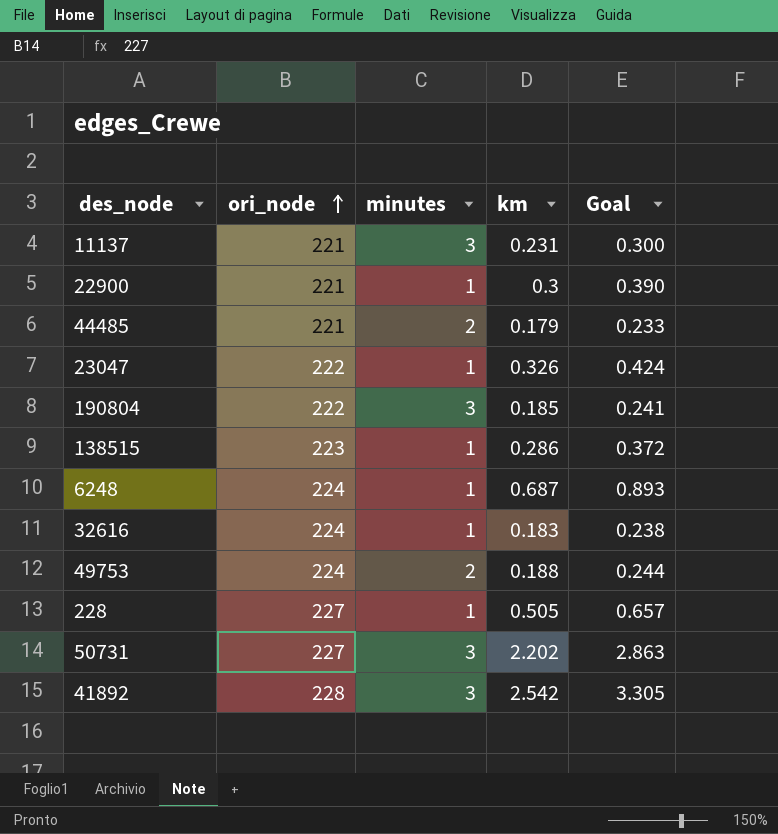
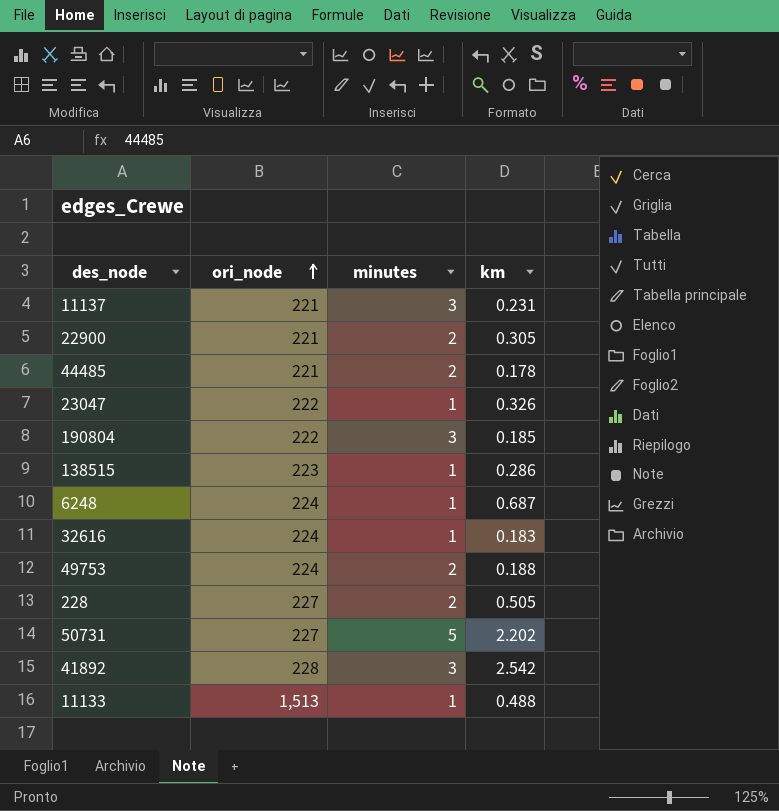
column Goal | formula: [km] * 1.3 -> none
22900 | minutes: 1 -> 2
22900 | km: 0.3 -> 0.305
44485 | km: 0.179 -> 0.178
228 | minutes: 1 -> 2
50731 | minutes: 3 -> 5
row 11133: none -> 1,513 | 1 | 0.488

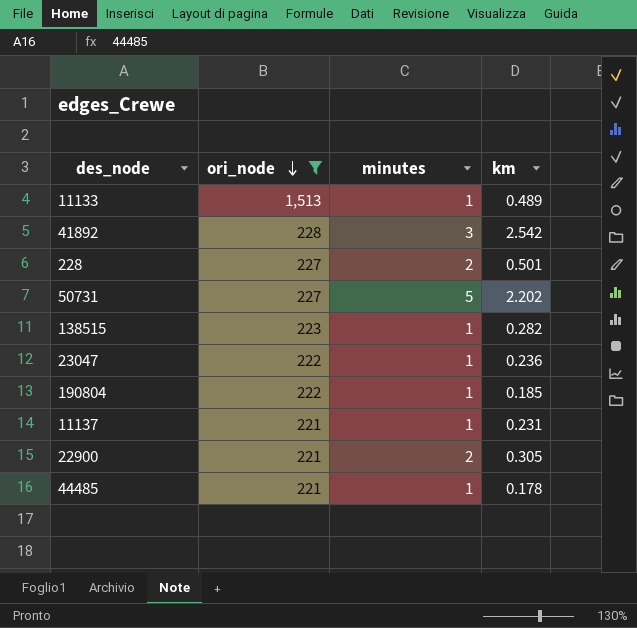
filter: none -> ori_node != 224
row order: ori_node ascending -> ori_node descending
11133 | km: 0.488 -> 0.489
228 | km: 0.505 -> 0.501
138515 | km: 0.286 -> 0.282
23047 | km: 0.326 -> 0.236
190804 | minutes: 3 -> 1
11137 | minutes: 3 -> 1
44485 | minutes: 2 -> 1

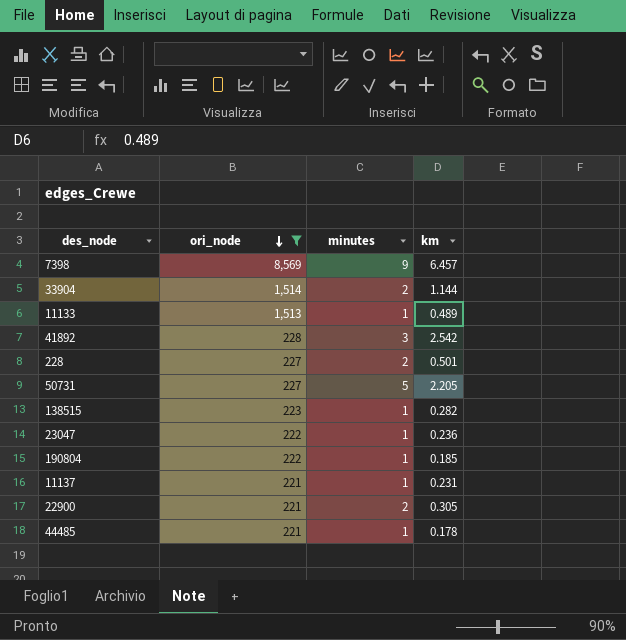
row 7398: none -> 8,569 | 9 | 6.457
row 33904: none -> 1,514 | 2 | 1.144
50731 | km: 2.202 -> 2.205

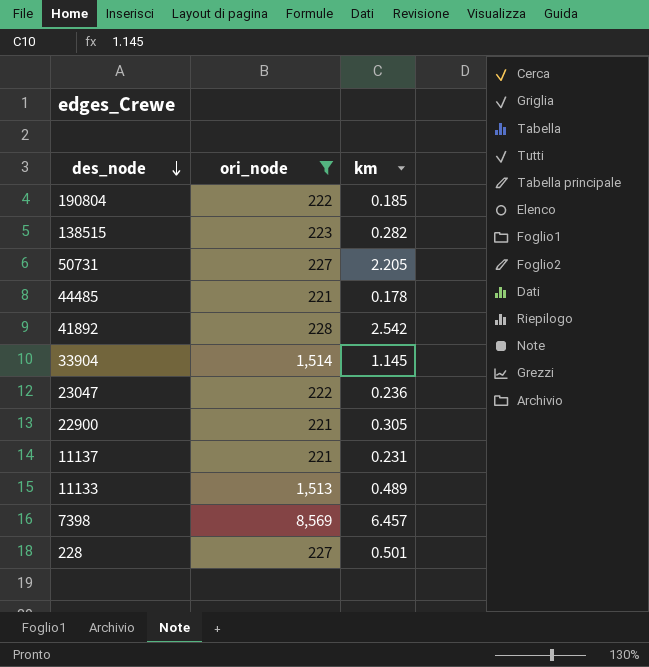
row order: ori_node descending -> des_node descending
column minutes | position: 3 -> none
33904 | km: 1.144 -> 1.145

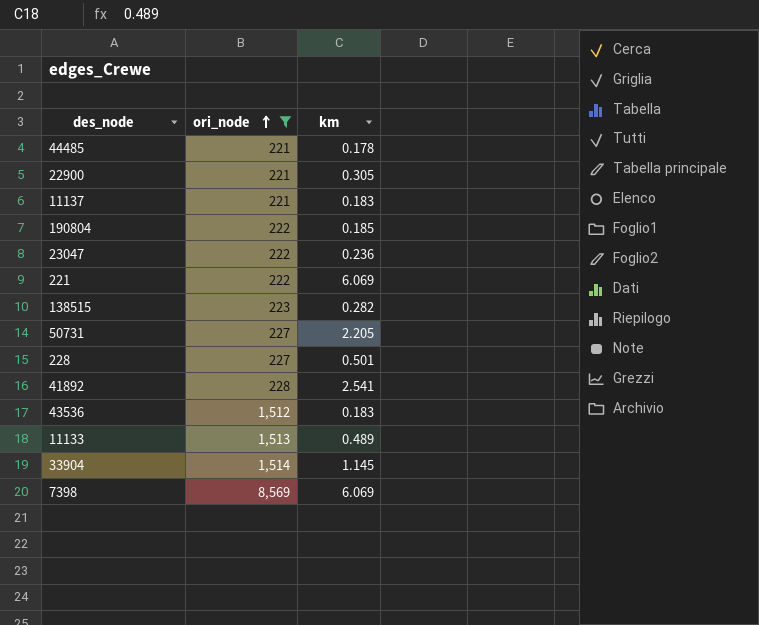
row order: des_node descending -> ori_node ascending
11137 | km: 0.231 -> 0.183
row 221: none -> 222 | 6.069
41892 | km: 2.542 -> 2.541
row 43536: none -> 1,512 | 0.183
7398 | km: 6.457 -> 6.069

